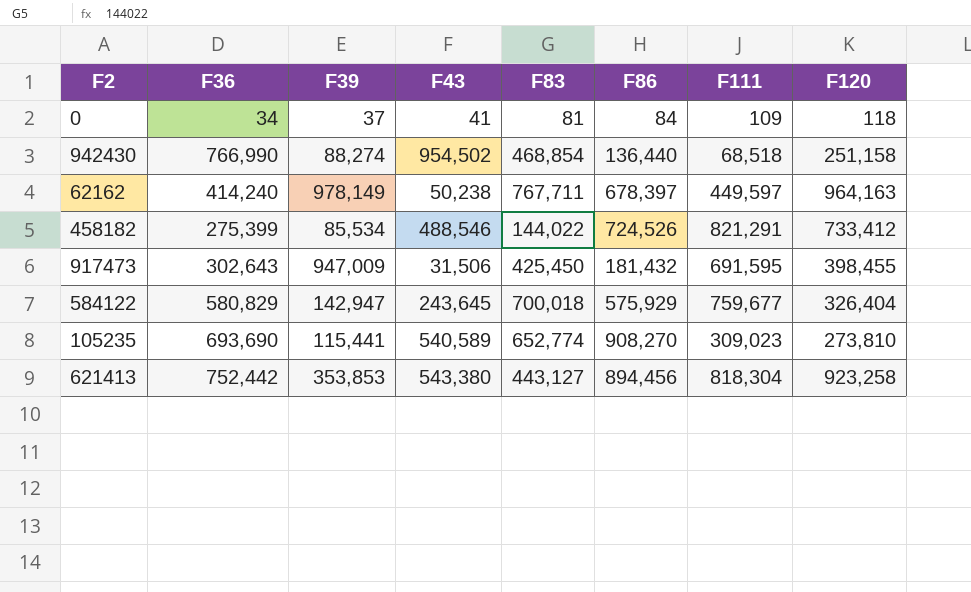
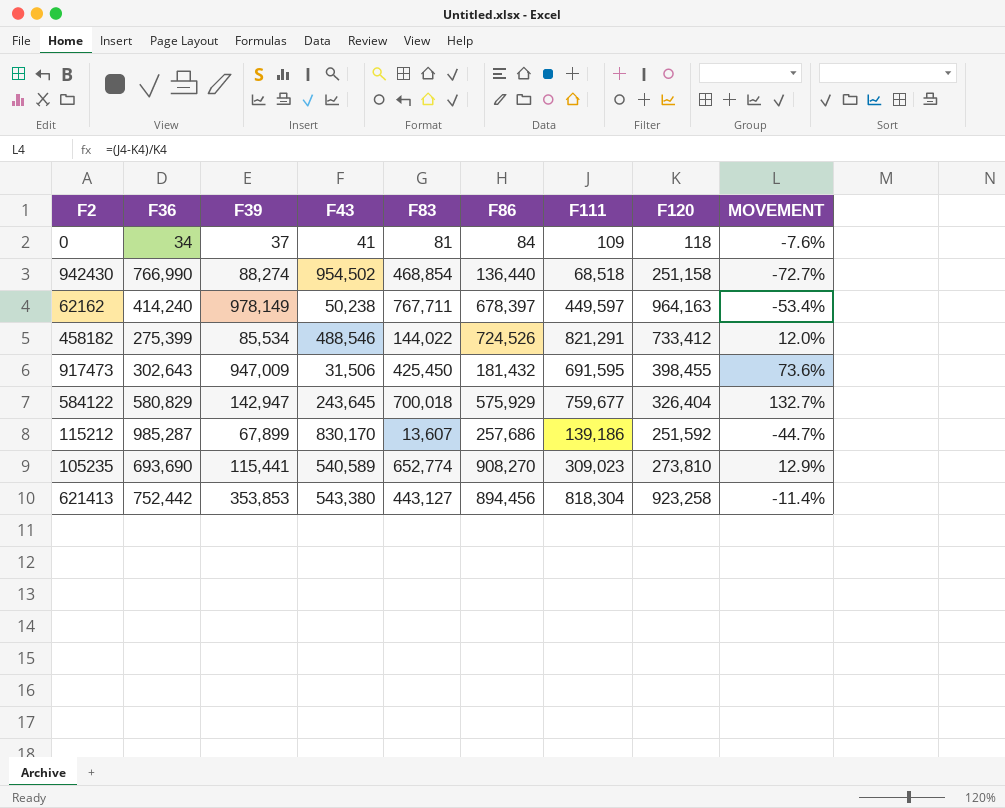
column MOVEMENT | formula: none -> ([F111] - [F120]) / [F120]
row 115212: none -> 985,287 | 67,899 | 830,170 | 13,607 | 257,686 | 139,186 | 251,592 | -44.7%

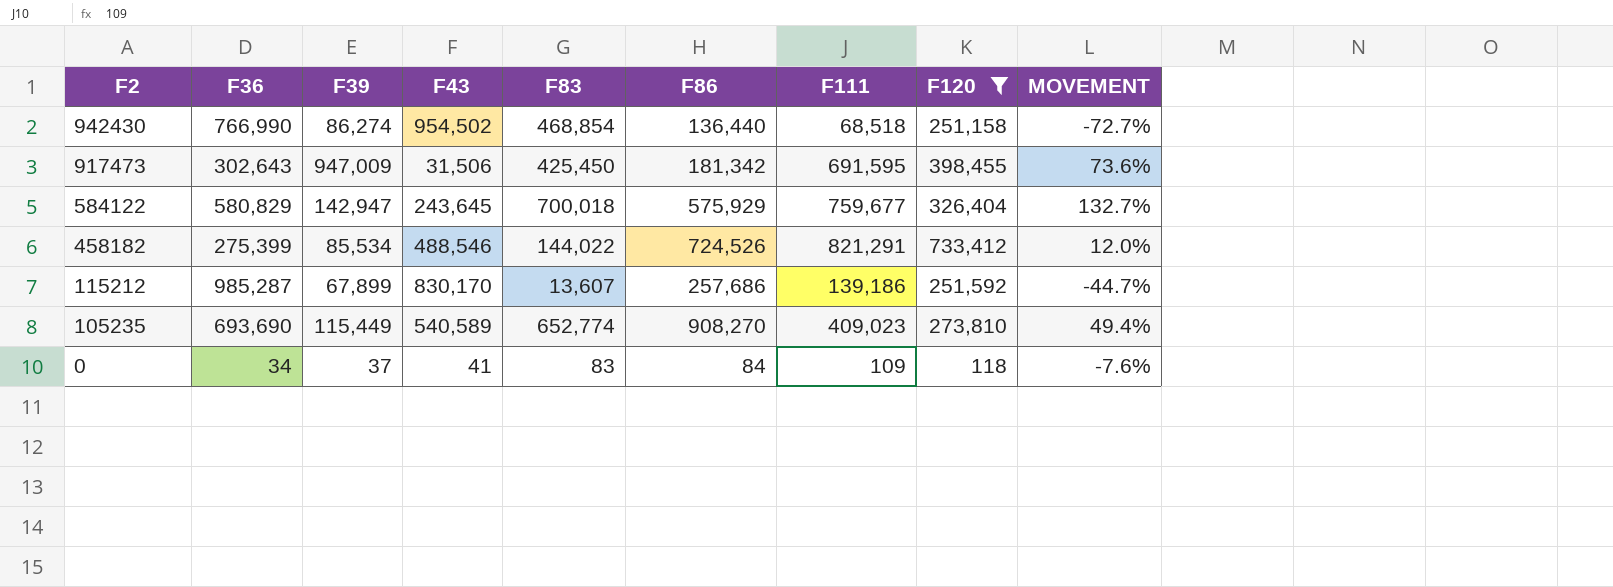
filter: none -> F120 <= 733,412
row order: none -> F2 descending
942430 | F39: 88,274 -> 86,274
917473 | F86: 181,432 -> 181,342
105235 | F39: 115,441 -> 115,449
105235 | F111: 309,023 -> 409,023
105235 | MOVEMENT: 12.9% -> 49.4%
0 | F83: 81 -> 83

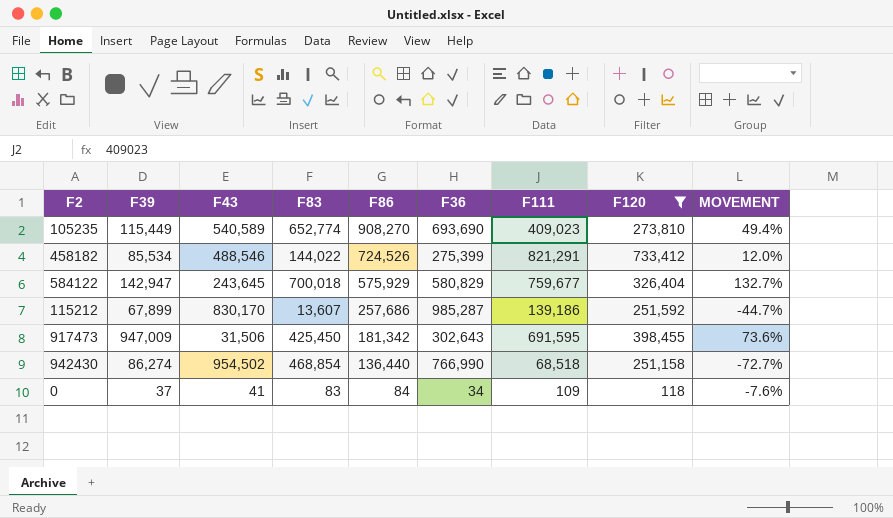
row order: F2 descending -> F86 descending
column F36 | position: 2 -> 6

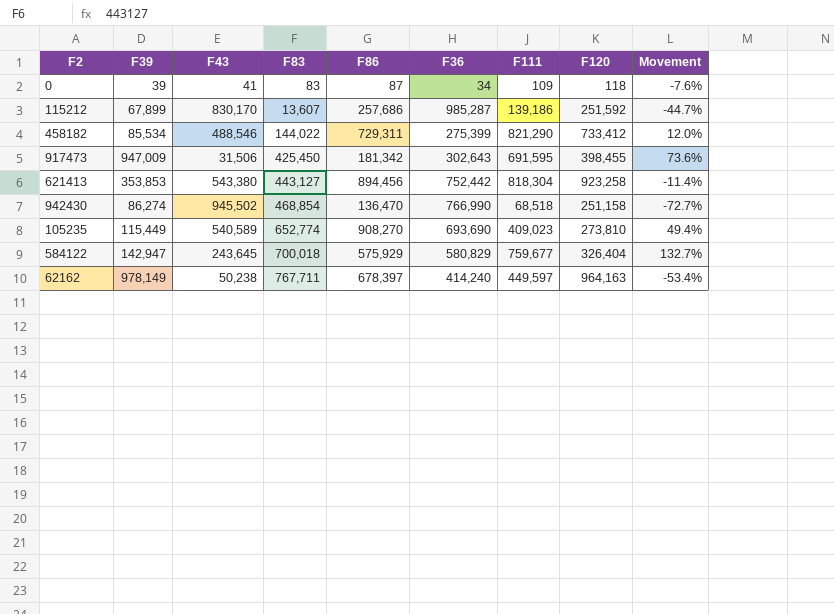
filter: F120 <= 733,412 -> none
row order: F86 descending -> F83 ascending
column name: MOVEMENT -> Movement
0 | F39: 37 -> 39
0 | F86: 84 -> 87
458182 | F86: 724,526 -> 729,311
458182 | F111: 821,291 -> 821,290
942430 | F43: 954,502 -> 945,502
942430 | F86: 136,440 -> 136,470

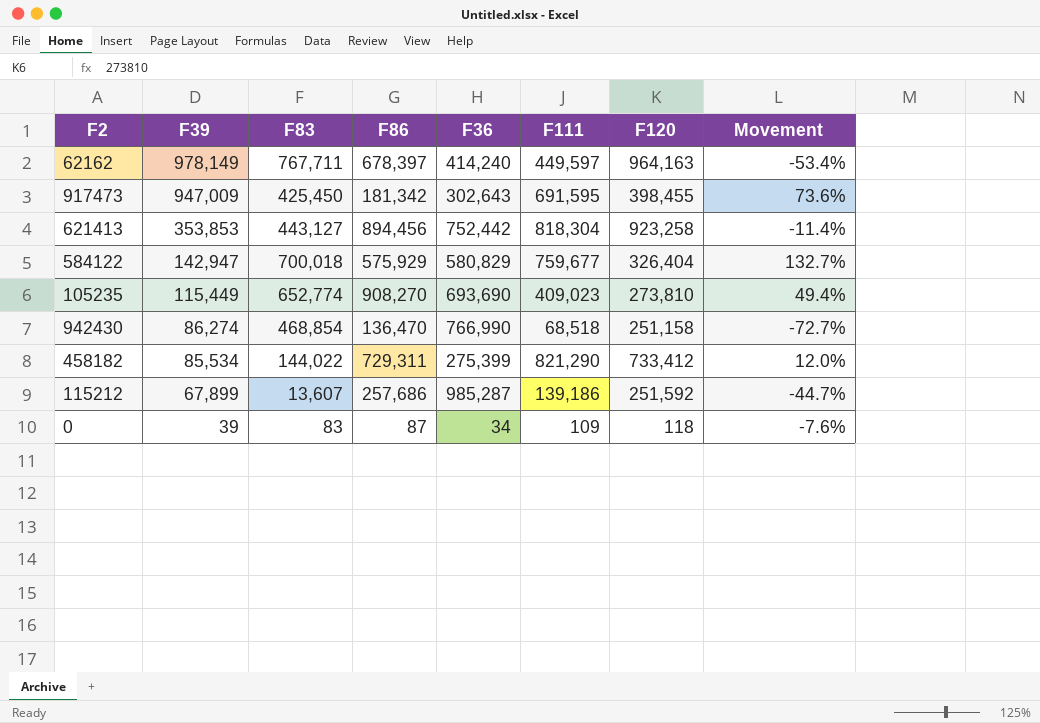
row order: F83 ascending -> F39 descending
column F43 | position: 3 -> none

